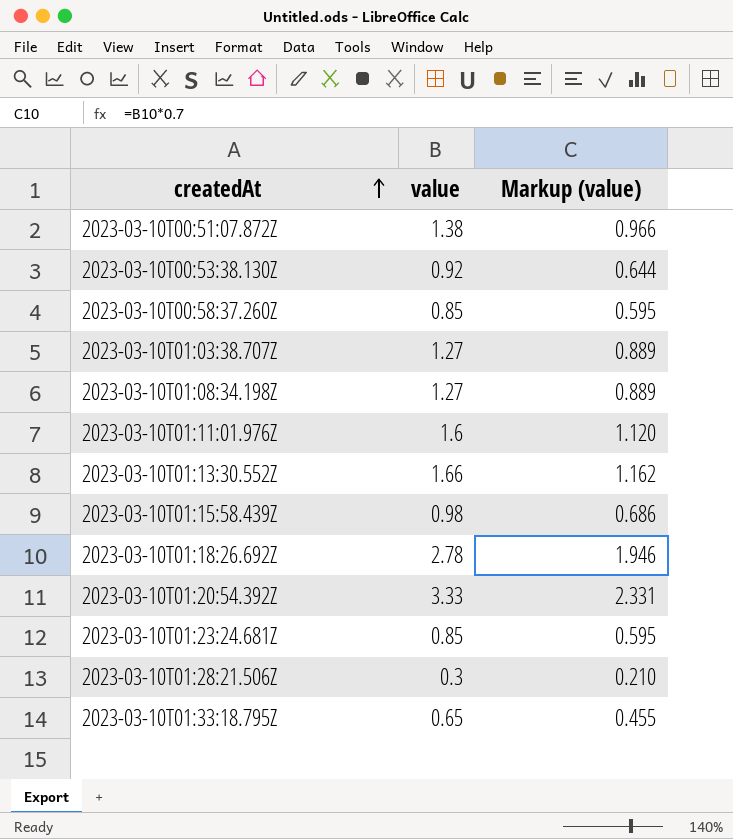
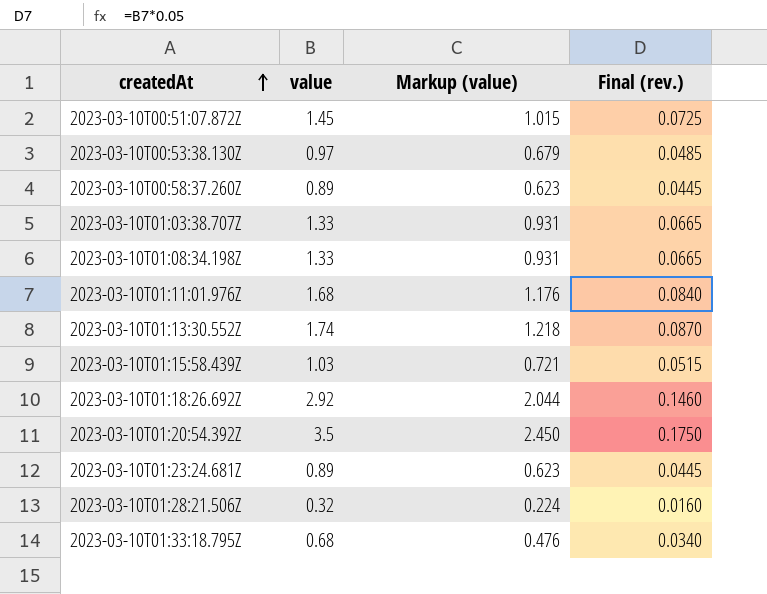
column Final (rev.) | formula: none -> [value] * 0.05
2023-03-10T00:51:07.872Z | value: 1.38 -> 1.45
2023-03-10T00:51:07.872Z | Markup (value): 0.966 -> 1.015
2023-03-10T00:53:38.130Z | value: 0.92 -> 0.97
2023-03-10T00:53:38.130Z | Markup (value): 0.644 -> 0.679
2023-03-10T00:58:37.260Z | value: 0.85 -> 0.89
2023-03-10T00:58:37.260Z | Markup (value): 0.595 -> 0.623
2023-03-10T01:03:38.707Z | value: 1.27 -> 1.33
2023-03-10T01:03:38.707Z | Markup (value): 0.889 -> 0.931
2023-03-10T01:08:34.198Z | value: 1.27 -> 1.33
2023-03-10T01:08:34.198Z | Markup (value): 0.889 -> 0.931
2023-03-10T01:11:01.976Z | value: 1.6 -> 1.68
2023-03-10T01:11:01.976Z | Markup (value): 1.120 -> 1.176
2023-03-10T01:13:30.552Z | value: 1.66 -> 1.74
2023-03-10T01:13:30.552Z | Markup (value): 1.162 -> 1.218
2023-03-10T01:15:58.439Z | value: 0.98 -> 1.03
2023-03-10T01:15:58.439Z | Markup (value): 0.686 -> 0.721
2023-03-10T01:18:26.692Z | value: 2.78 -> 2.92
2023-03-10T01:18:26.692Z | Markup (value): 1.946 -> 2.044
2023-03-10T01:20:54.392Z | value: 3.33 -> 3.5
2023-03-10T01:20:54.392Z | Markup (value): 2.331 -> 2.450
2023-03-10T01:23:24.681Z | value: 0.85 -> 0.89
2023-03-10T01:23:24.681Z | Markup (value): 0.595 -> 0.623
2023-03-10T01:28:21.506Z | value: 0.3 -> 0.32
2023-03-10T01:28:21.506Z | Markup (value): 0.210 -> 0.224
2023-03-10T01:33:18.795Z | value: 0.65 -> 0.68
2023-03-10T01:33:18.795Z | Markup (value): 0.455 -> 0.476

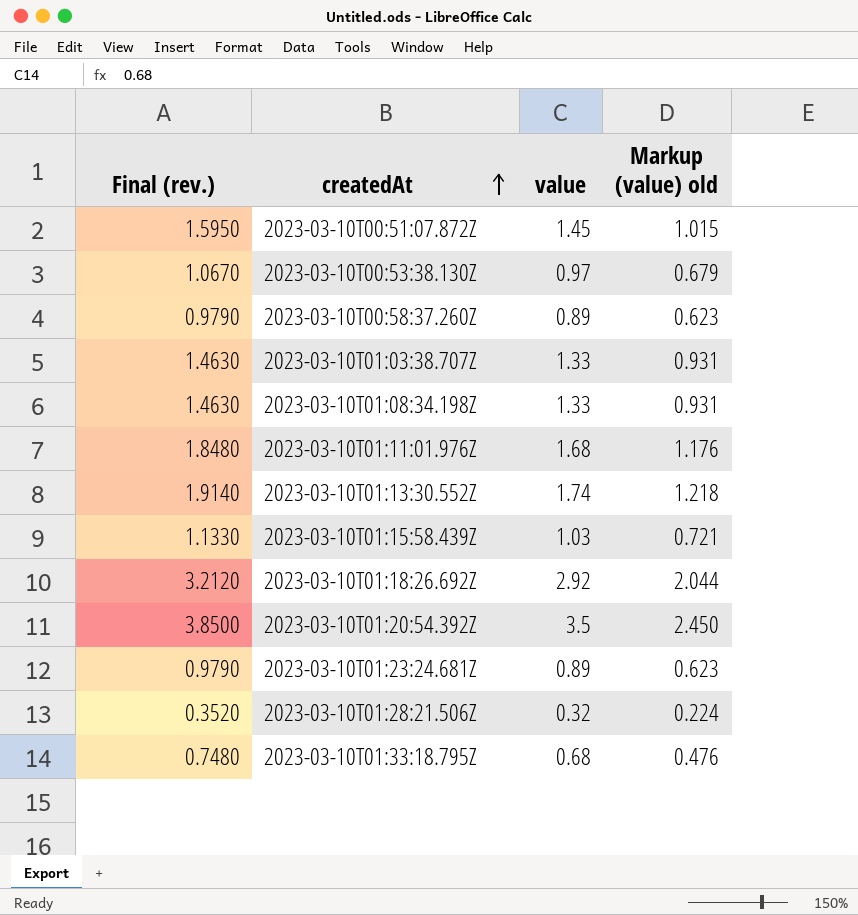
column Final (rev.) | formula: [value] * 0.05 -> [value] * 1.1
column Final (rev.) | position: 4 -> 1
column name: Markup (value) -> Markup (value) old

